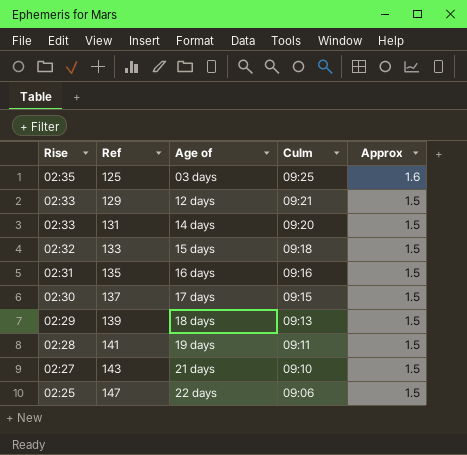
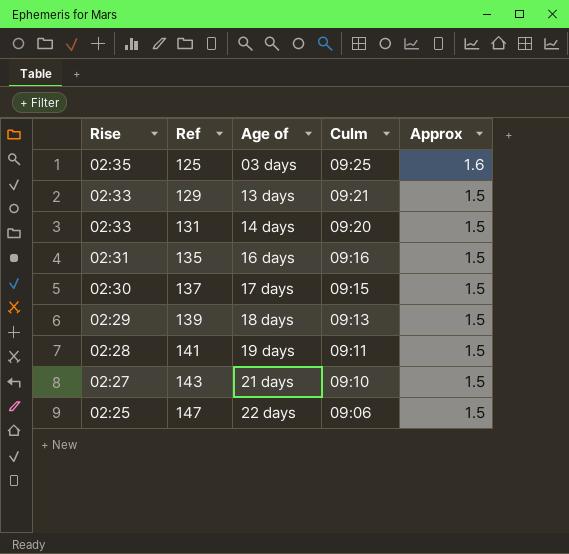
row 133: 02:32 | 15 days | 09:18 | 1.5 -> none
129 | Age of: 12 days -> 13 days

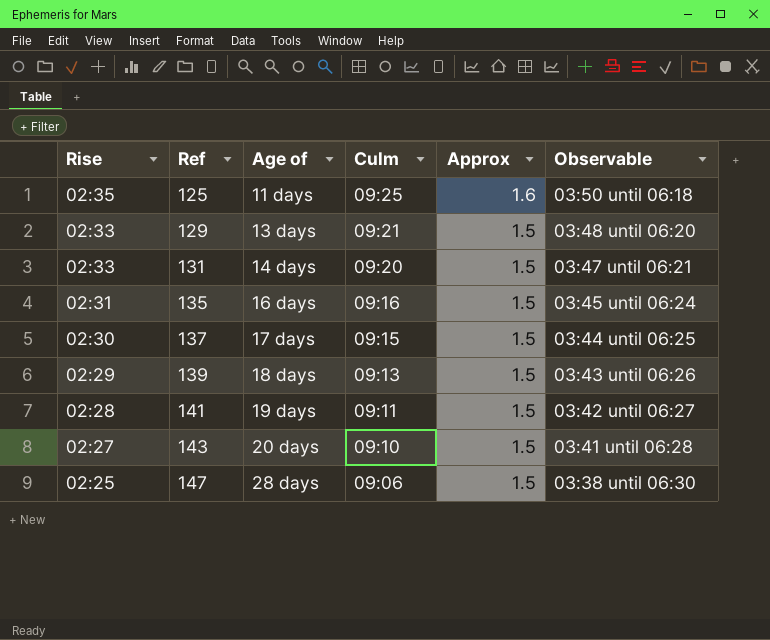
column Observable | position: none -> 6
125 | Age of: 03 days -> 11 days
143 | Age of: 21 days -> 20 days
147 | Age of: 22 days -> 28 days

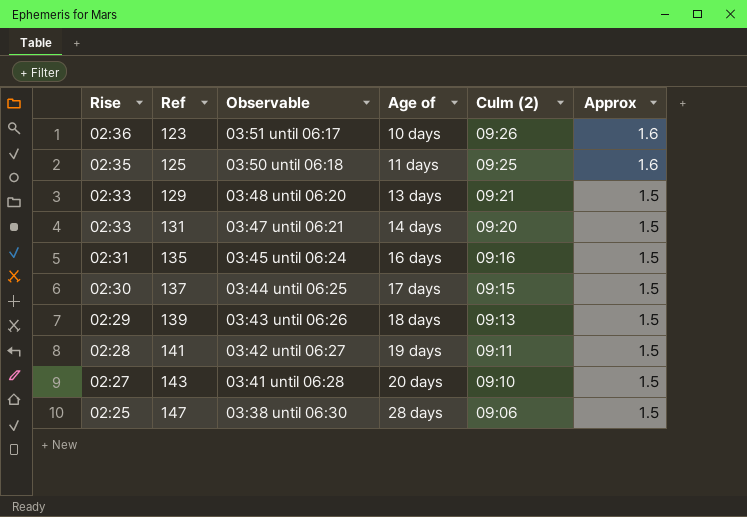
column Observable | position: 6 -> 3
column name: Culm -> Culm (2)
row 123: none -> 02:36 | 03:51 until 06:17 | 10 days | 09:26 | 1.6

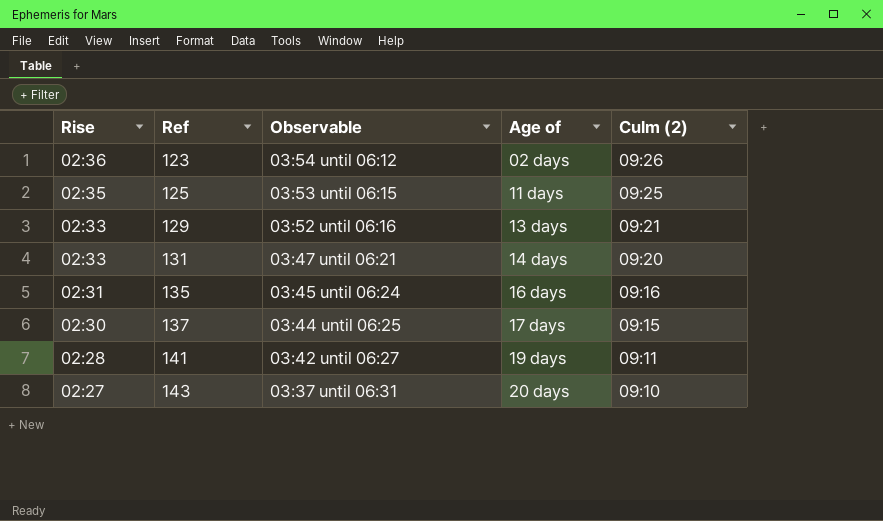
column Approx | position: 6 -> none
row 139: 02:29 | 03:43 until 06:26 | 18 days | 09:13 | 1.5 -> none
row 147: 02:25 | 03:38 until 06:30 | 28 days | 09:06 | 1.5 -> none
123 | Observable: 03:51 until 06:17 -> 03:54 until 06:12
123 | Age of: 10 days -> 02 days
125 | Observable: 03:50 until 06:18 -> 03:53 until 06:15
129 | Observable: 03:48 until 06:20 -> 03:52 until 06:16
143 | Observable: 03:41 until 06:28 -> 03:37 until 06:31

